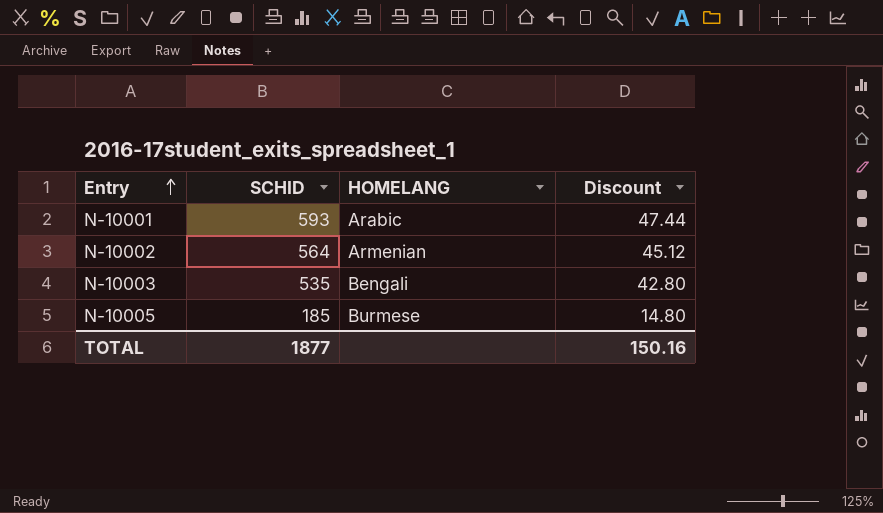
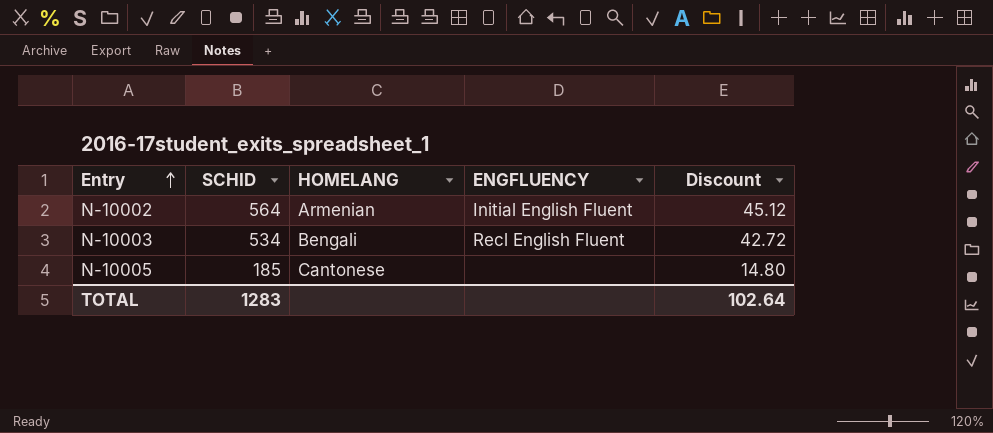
column ENGFLUENCY | position: none -> 4
row N-10001: 593 | Arabic | 47.44 -> none
N-10003 | SCHID: 535 -> 534
N-10003 | Discount: 42.80 -> 42.72
N-10005 | HOMELANG: Burmese -> Cantonese
TOTAL | SCHID: 1877 -> 1283
TOTAL | Discount: 150.16 -> 102.64

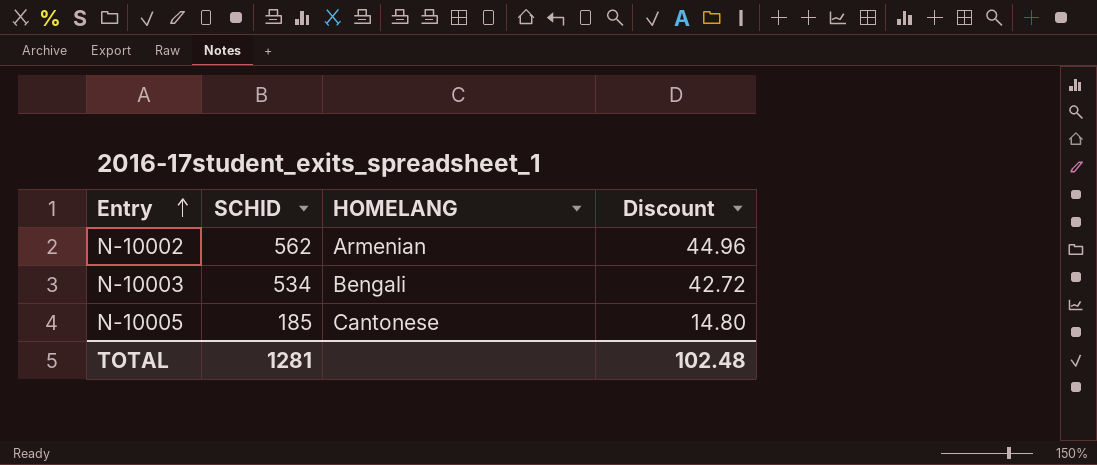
column ENGFLUENCY | position: 4 -> none
N-10002 | SCHID: 564 -> 562
N-10002 | Discount: 45.12 -> 44.96
TOTAL | SCHID: 1283 -> 1281
TOTAL | Discount: 102.64 -> 102.48

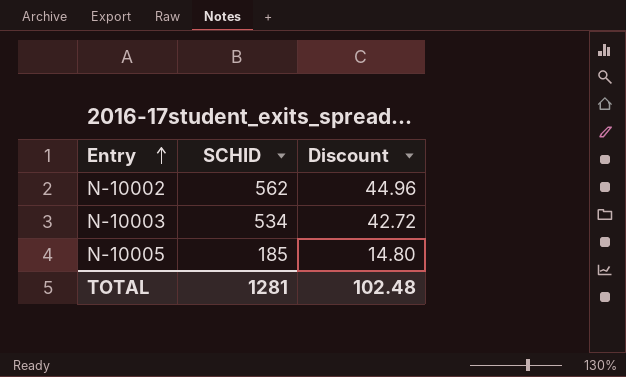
column HOMELANG | position: 3 -> none

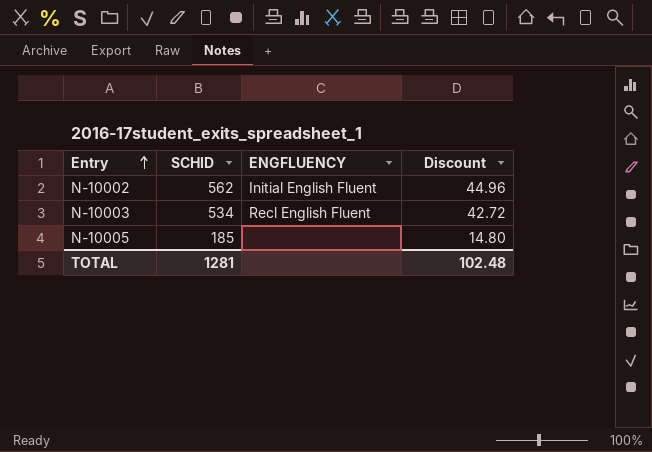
column ENGFLUENCY | position: none -> 3

